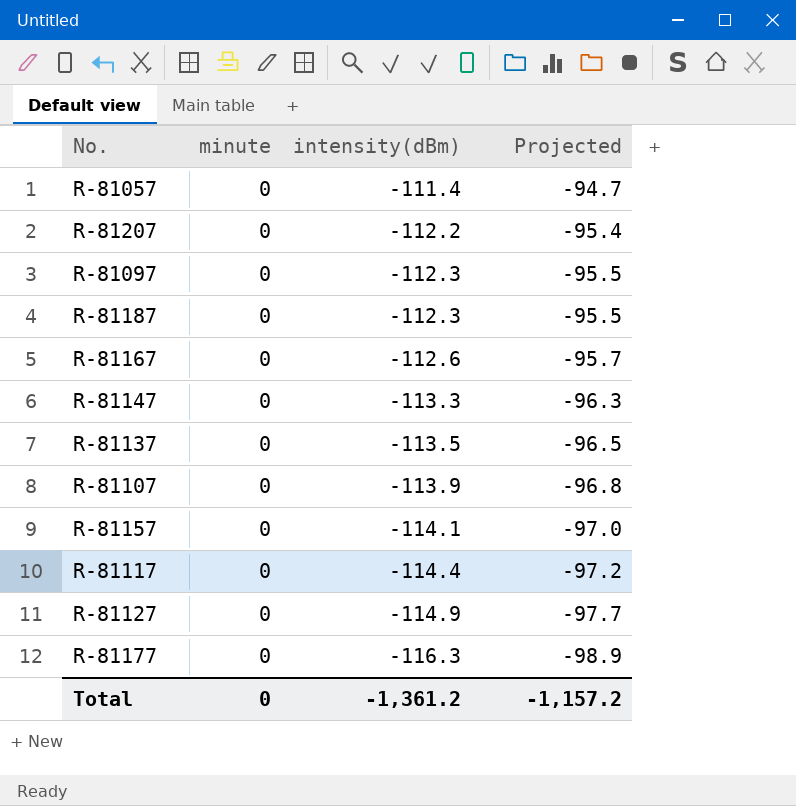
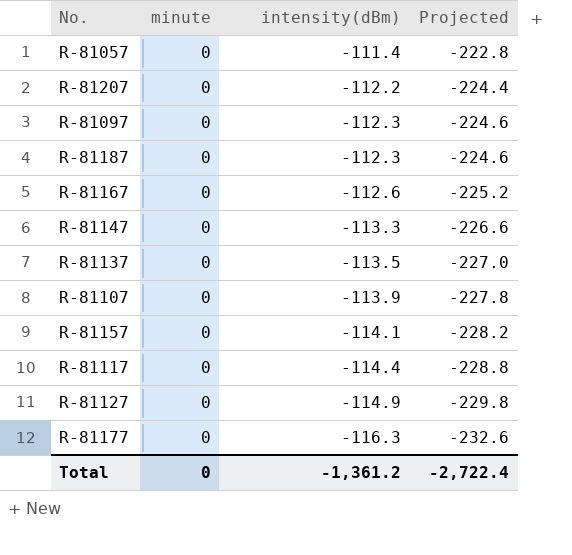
column Projected | formula: [intensity(dBm)] * 0.85 -> [intensity(dBm)] * 2
Total | Projected: -1,157.2 -> -2,722.4

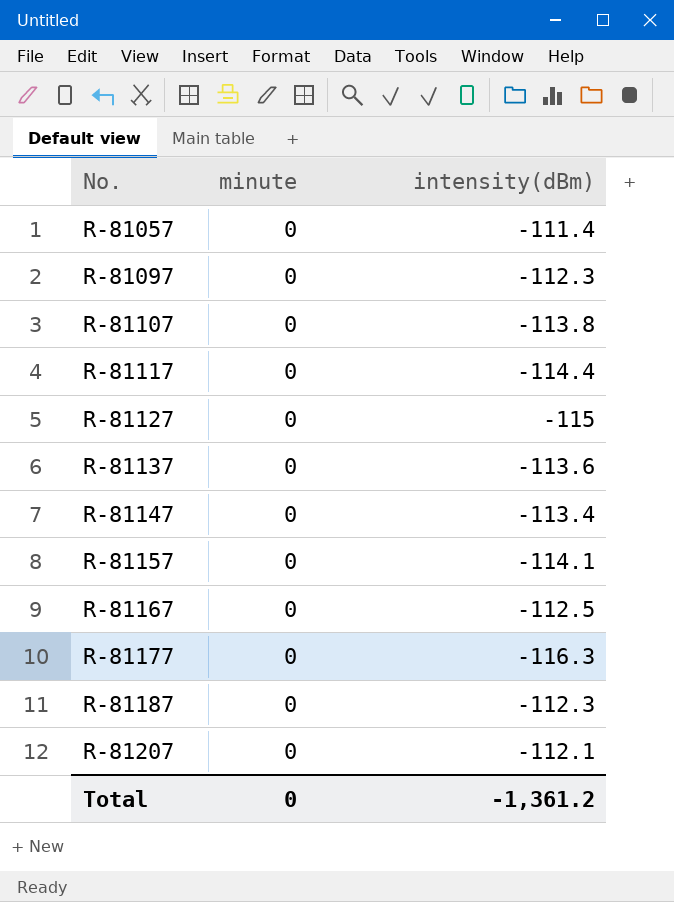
row order: intensity(dBm) descending -> No. ascending
column Projected | formula: [intensity(dBm)] * 2 -> none
R-81107 | intensity(dBm): -113.9 -> -113.8
R-81127 | intensity(dBm): -114.9 -> -115
R-81137 | intensity(dBm): -113.5 -> -113.6
R-81147 | intensity(dBm): -113.3 -> -113.4
R-81167 | intensity(dBm): -112.6 -> -112.5
R-81207 | intensity(dBm): -112.2 -> -112.1

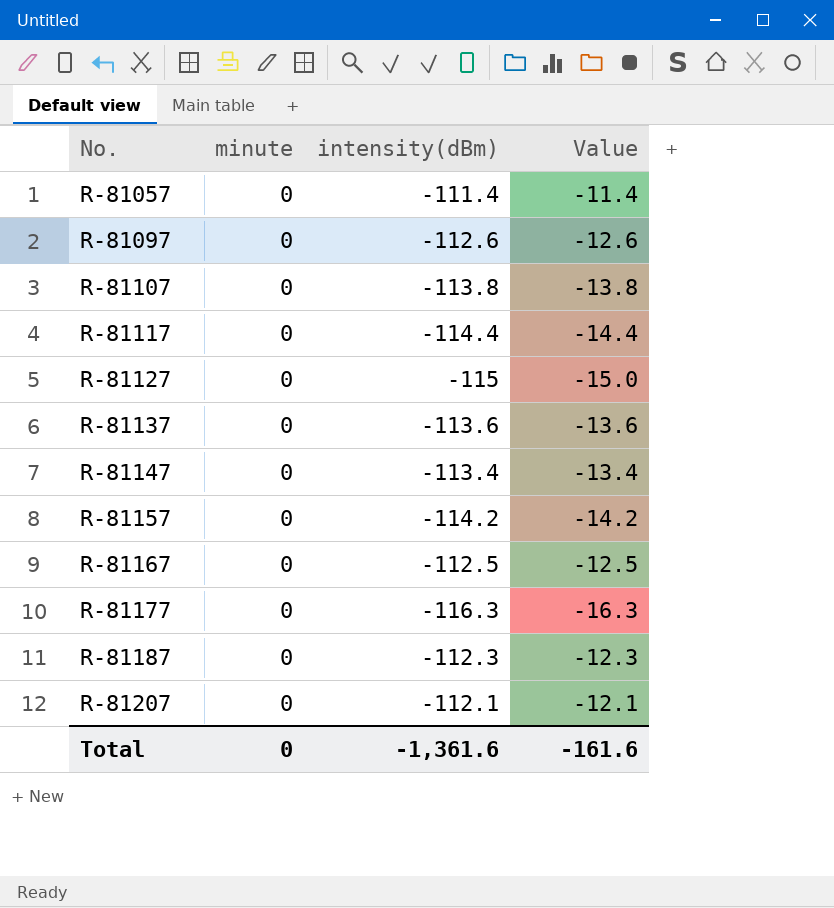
column Value | formula: none -> [intensity(dBm)] + 100
R-81097 | intensity(dBm): -112.3 -> -112.6
R-81157 | intensity(dBm): -114.1 -> -114.2
Total | intensity(dBm): -1,361.2 -> -1,361.6

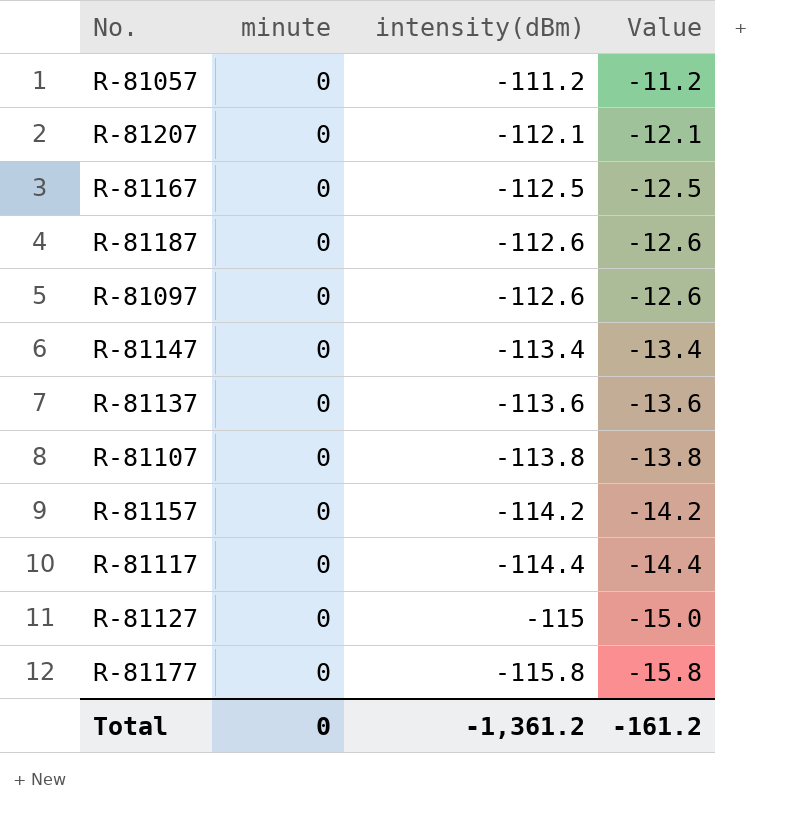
row order: No. ascending -> intensity(dBm) descending
R-81057 | intensity(dBm): -111.4 -> -111.2
R-81057 | Value: -11.4 -> -11.2
R-81187 | intensity(dBm): -112.3 -> -112.6
R-81187 | Value: -12.3 -> -12.6
R-81177 | intensity(dBm): -116.3 -> -115.8
R-81177 | Value: -16.3 -> -15.8
Total | intensity(dBm): -1,361.6 -> -1,361.2
Total | Value: -161.6 -> -161.2

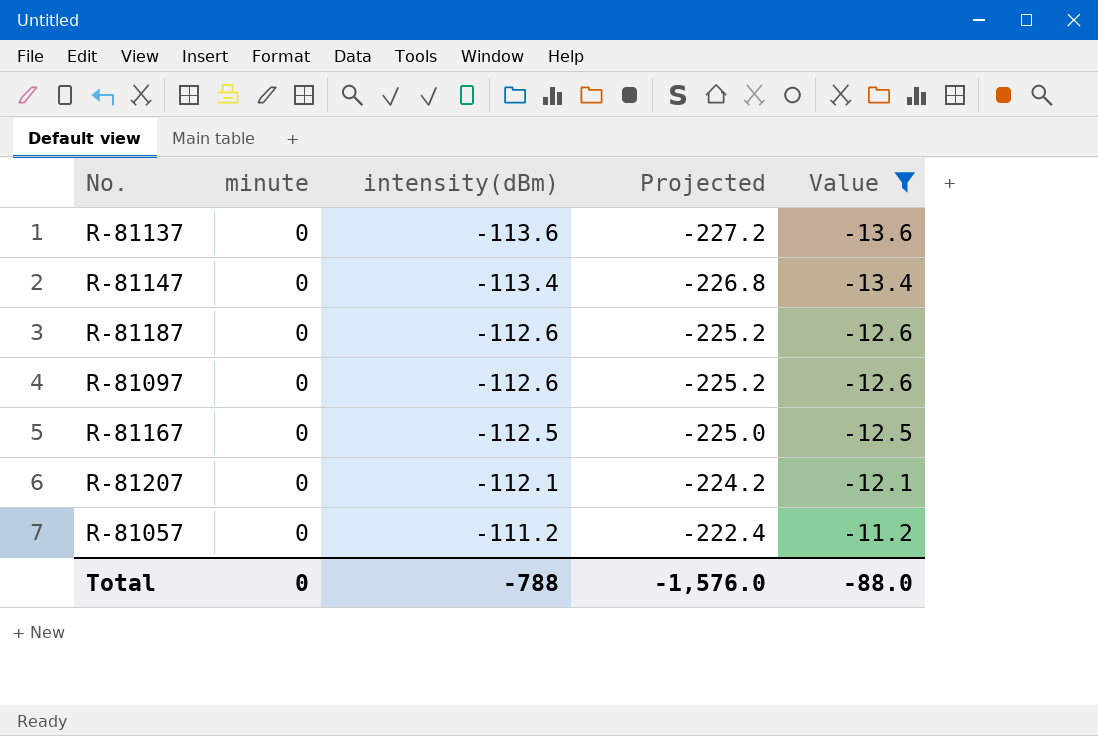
filter: none -> Value >= -13.6
row order: intensity(dBm) descending -> intensity(dBm) ascending
column Projected | formula: none -> [intensity(dBm)] * 2
Total | intensity(dBm): -1,361.2 -> -788
Total | Value: -161.2 -> -88.0

